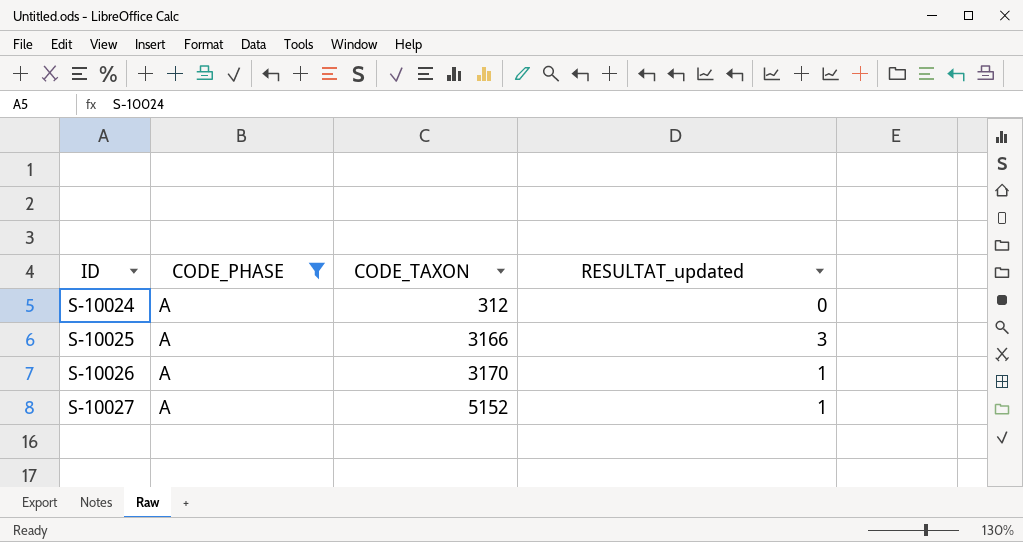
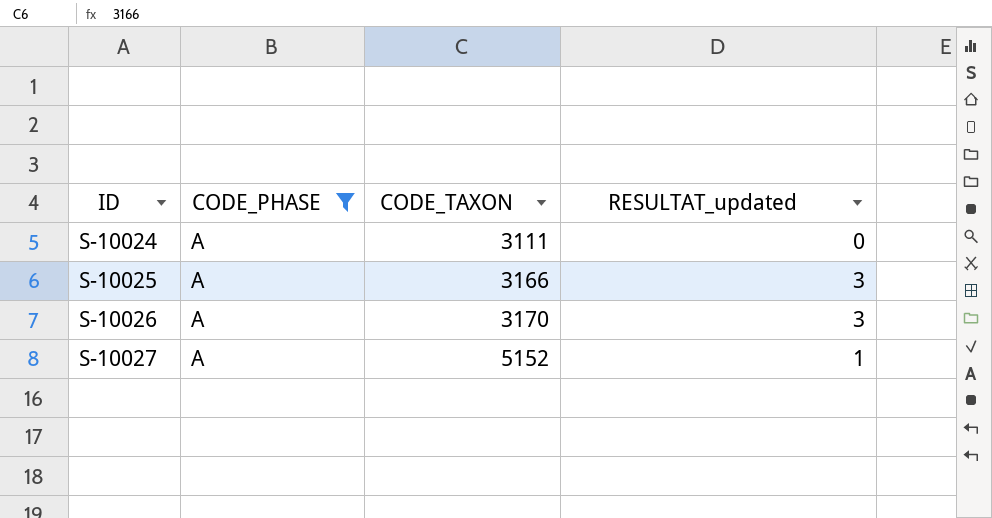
S-10024 | CODE_TAXON: 312 -> 3111
S-10026 | RESULTAT_updated: 1 -> 3

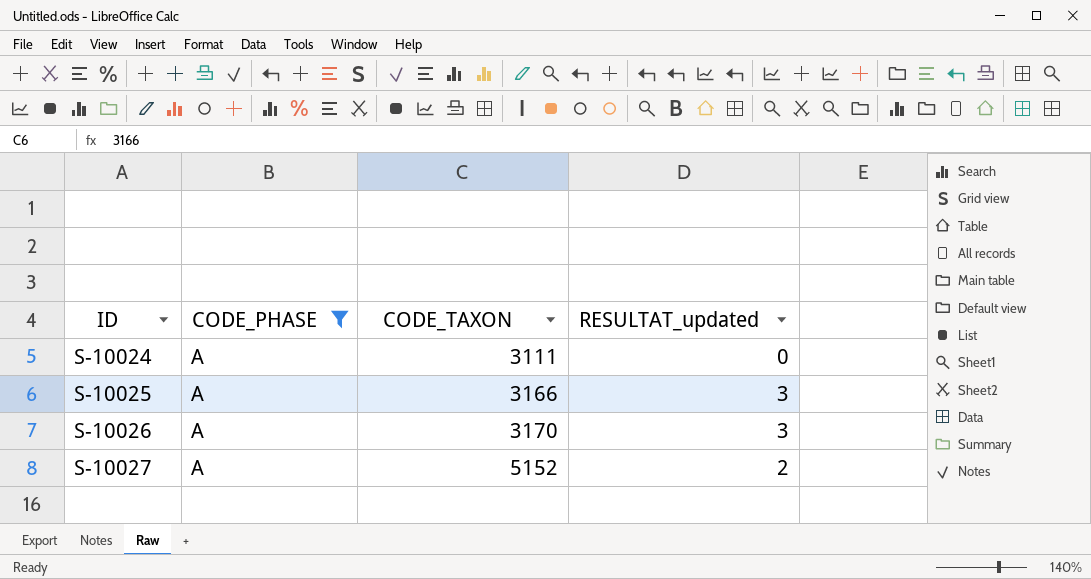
S-10027 | RESULTAT_updated: 1 -> 2

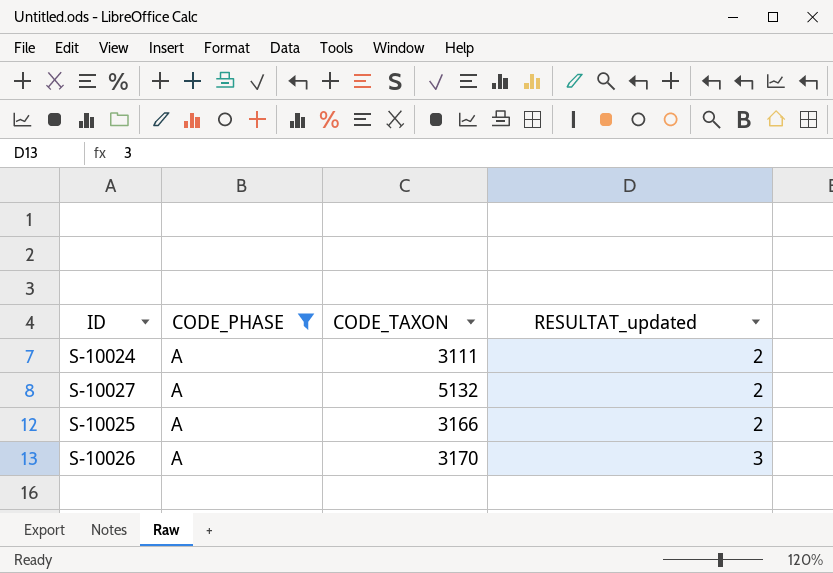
row order: ID ascending -> RESULTAT_updated ascending
S-10024 | RESULTAT_updated: 0 -> 2
S-10027 | CODE_TAXON: 5152 -> 5132
S-10025 | RESULTAT_updated: 3 -> 2

